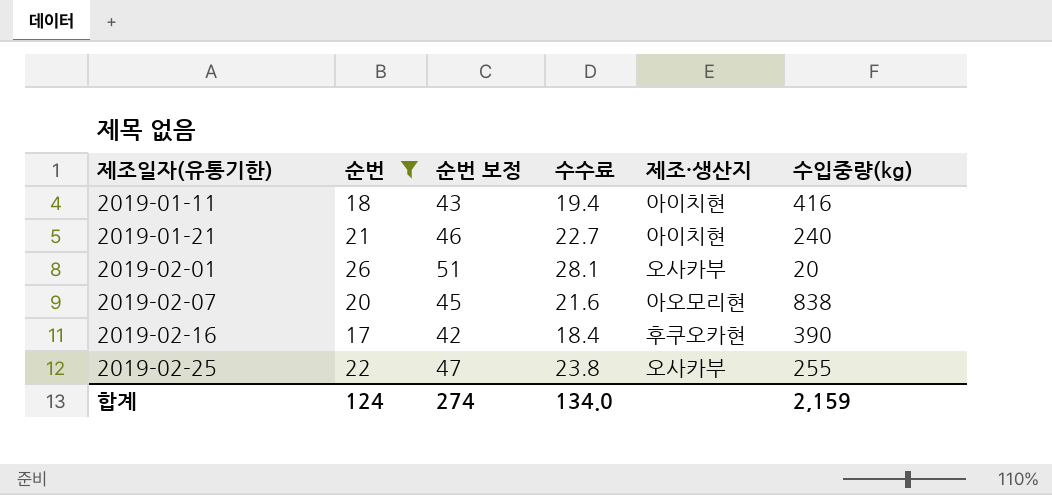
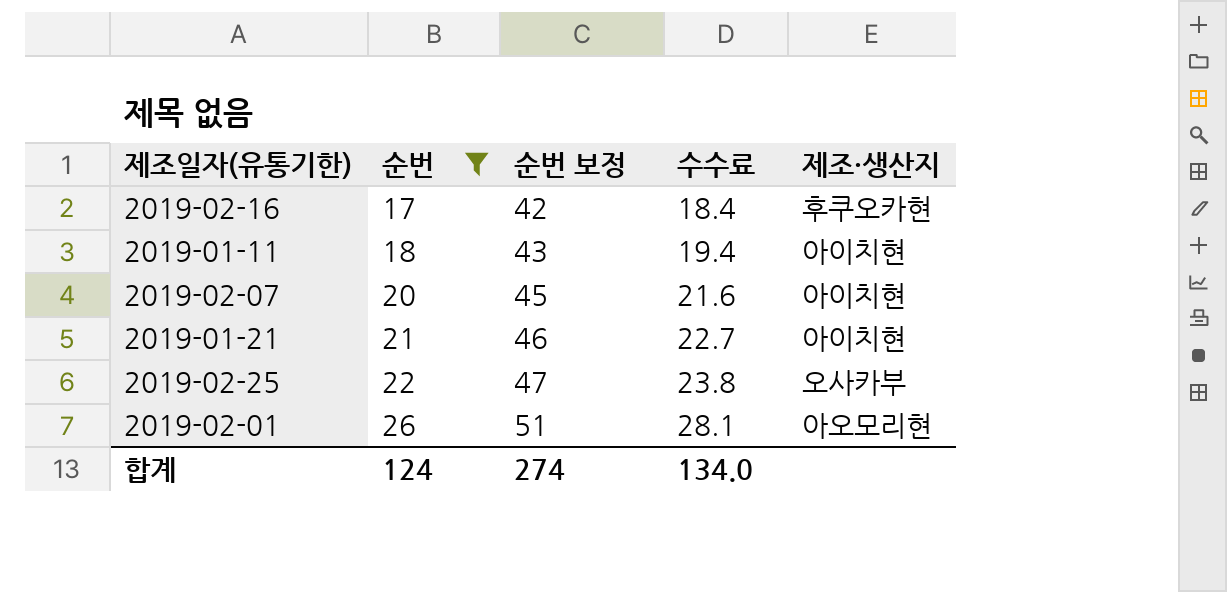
row order: 제조일자(유통기한) ascending -> 순번 ascending
column 수입중량(kg) | position: 6 -> none
2019-02-07 | 제조·생산지: 아오모리현 -> 아이치현
2019-02-01 | 제조·생산지: 오사카부 -> 아오모리현

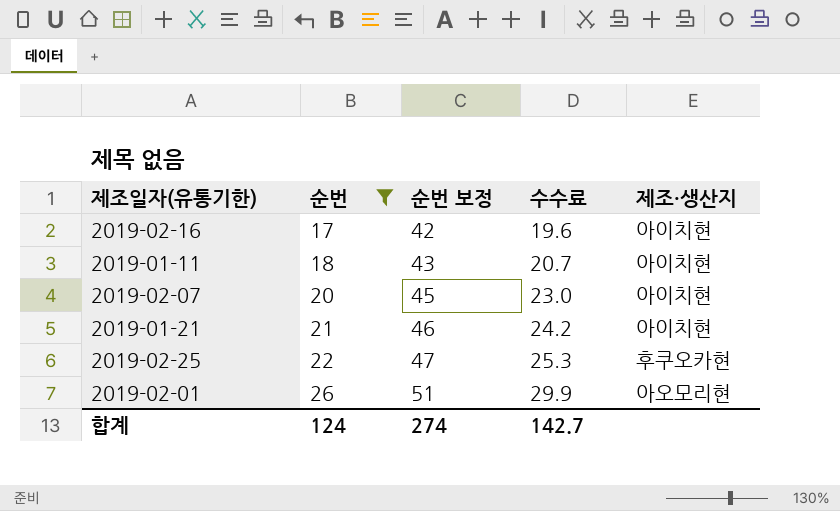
column 수수료 | formula: [순번] * 1.08 -> [순번] * 1.15
2019-02-16 | 제조·생산지: 후쿠오카현 -> 아이치현
2019-02-25 | 제조·생산지: 오사카부 -> 후쿠오카현
합계 | 수수료: 134.0 -> 142.7

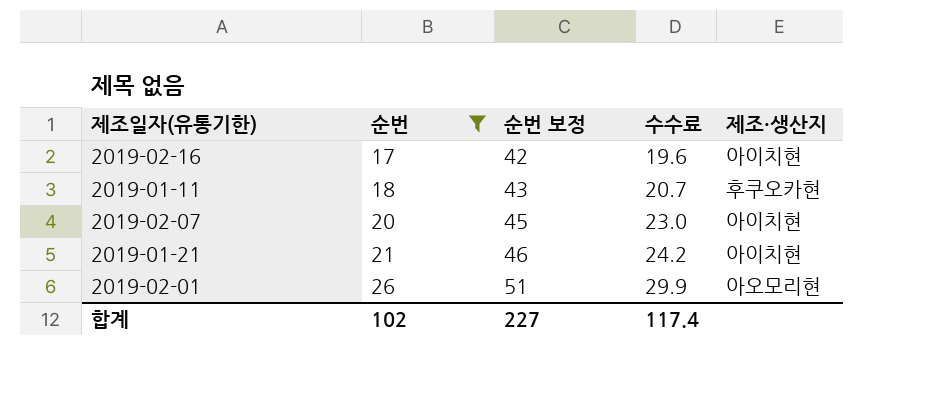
row 2019-02-25: 22 | 47 | 25.3 | 후쿠오카현 -> none
2019-01-11 | 제조·생산지: 아이치현 -> 후쿠오카현
합계 | 순번: 124 -> 102
합계 | 순번 보정: 274 -> 227
합계 | 수수료: 142.7 -> 117.4

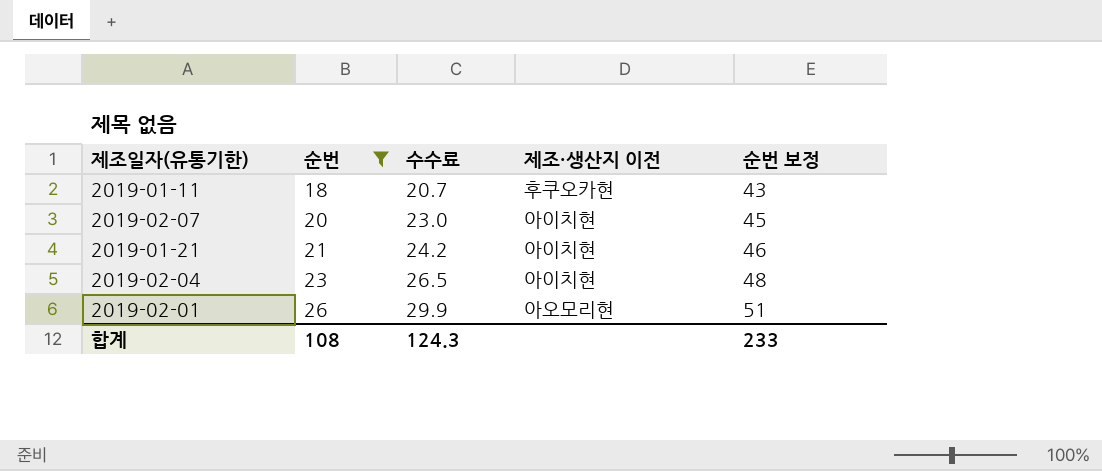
column name: 제조·생산지 -> 제조·생산지 이전
column 순번 보정 | position: 3 -> 5
row 2019-02-16: 17 | 42 | 19.6 | 아이치현 -> none
row 2019-02-04: none -> 23 | 26.5 | 아이치현 | 48
합계 | 순번: 102 -> 108
합계 | 수수료: 117.4 -> 124.3
합계 | 순번 보정: 227 -> 233

